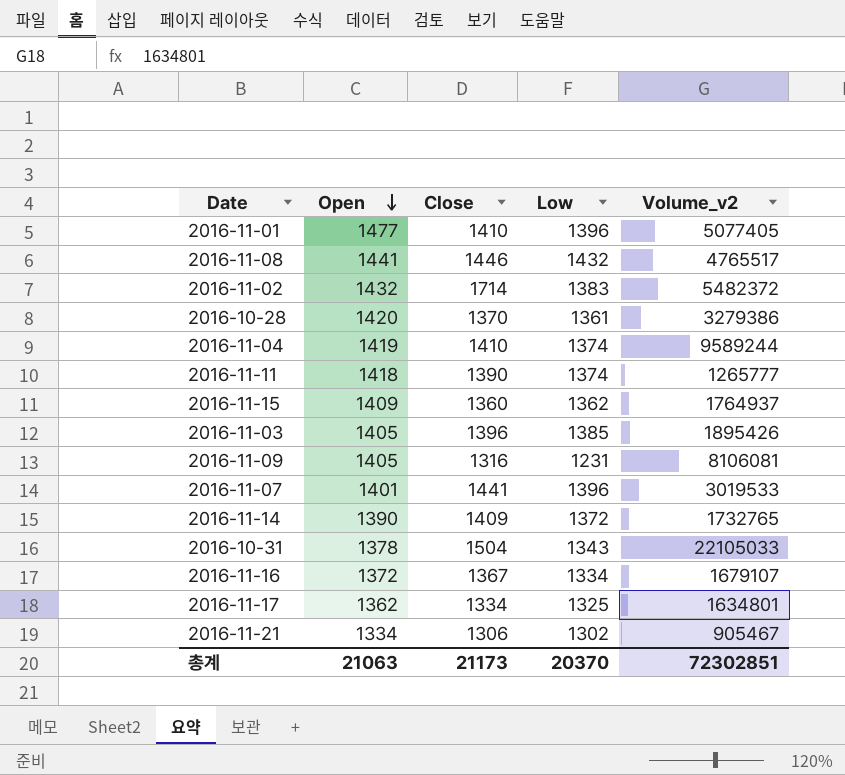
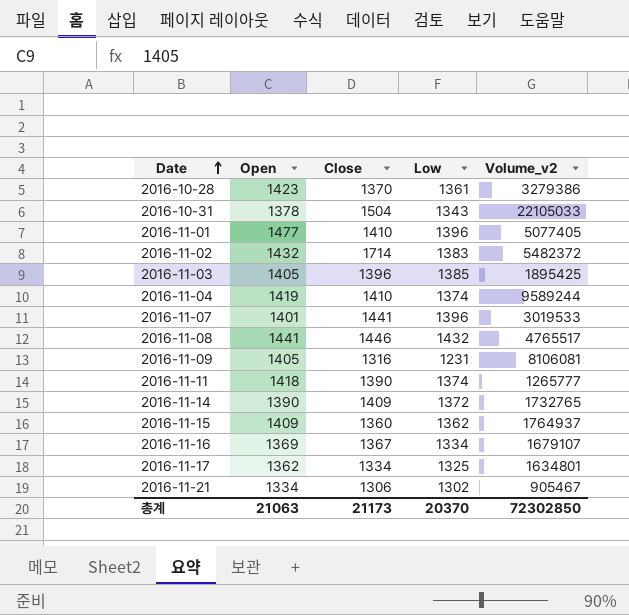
row order: Open descending -> Date ascending
2016-10-28 | Open: 1420 -> 1423
2016-11-03 | Volume_v2: 1895426 -> 1895425
2016-11-16 | Open: 1372 -> 1369
총계 | Volume_v2: 72302851 -> 72302850

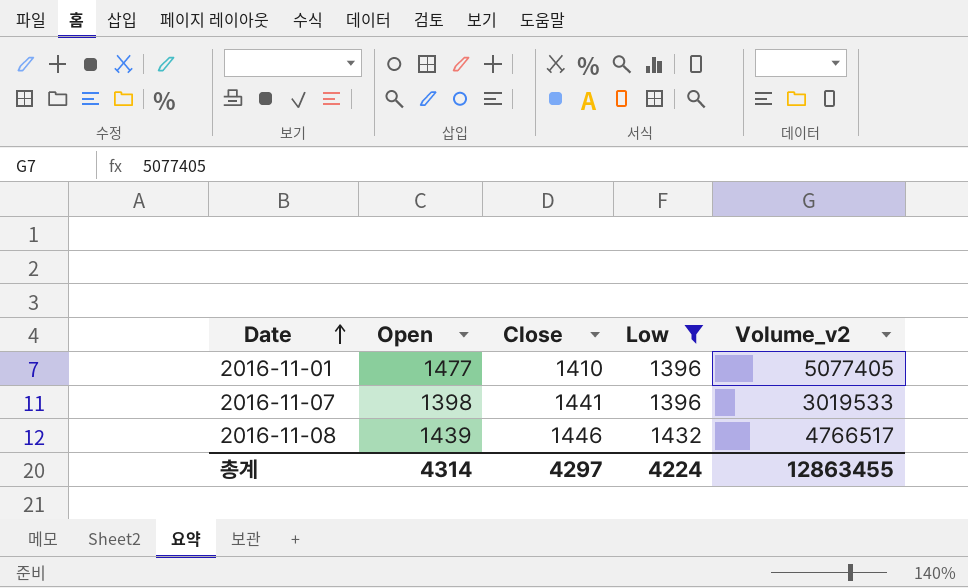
filter: none -> Low >= 1396
2016-11-07 | Open: 1401 -> 1398
2016-11-08 | Open: 1441 -> 1439
2016-11-08 | Volume_v2: 4765517 -> 4766517
총계 | Open: 21063 -> 4314
총계 | Close: 21173 -> 4297
총계 | Low: 20370 -> 4224
총계 | Volume_v2: 72302850 -> 12863455

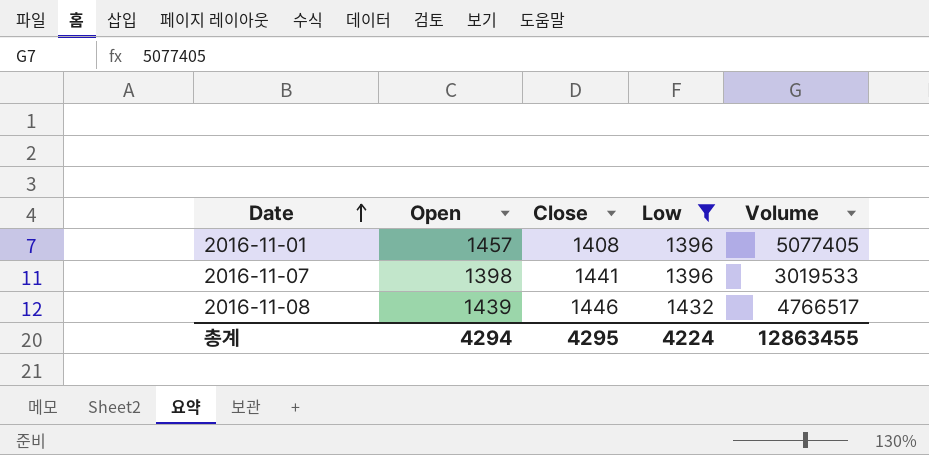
column name: Volume_v2 -> Volume
2016-11-01 | Open: 1477 -> 1457
2016-11-01 | Close: 1410 -> 1408
총계 | Open: 4314 -> 4294
총계 | Close: 4297 -> 4295

